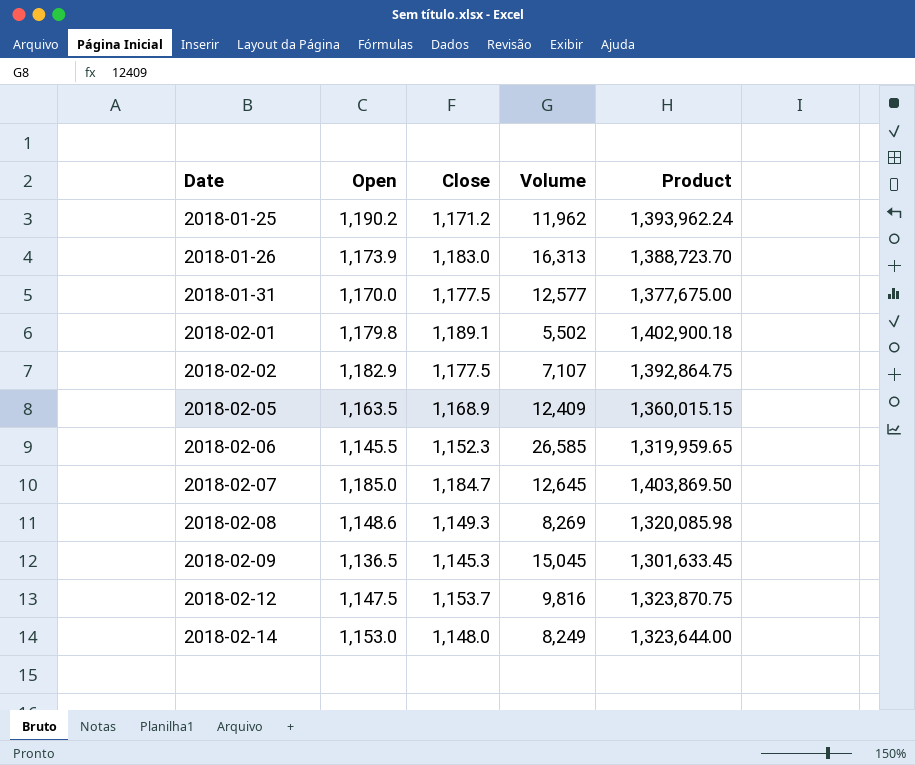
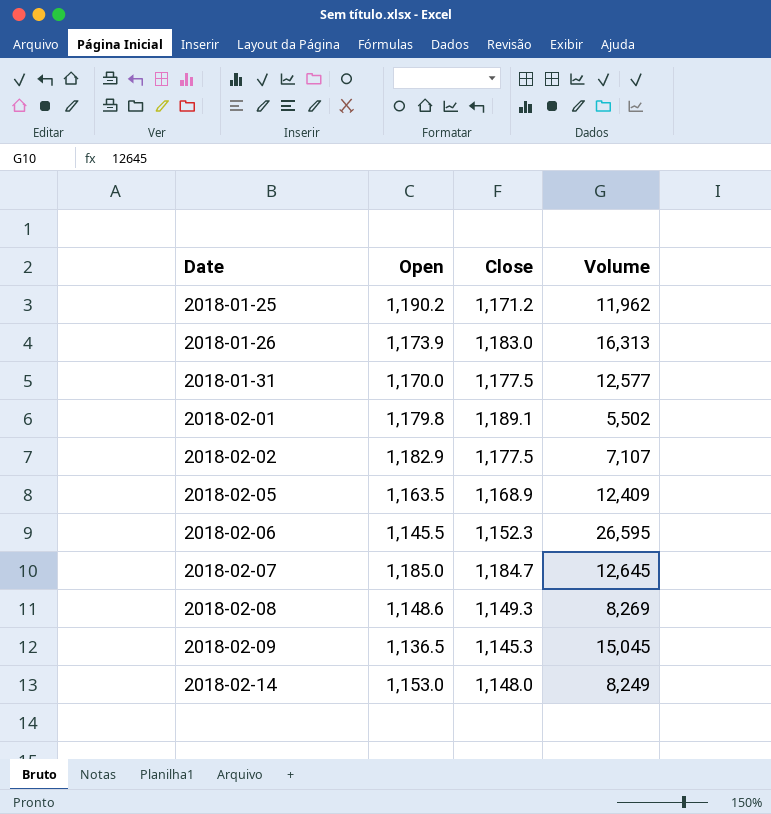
column Product | formula: [Open] * [Close] -> none
row 2018-02-12: 1,147.5 | 1,153.7 | 9,816 | 1,323,870.75 -> none
2018-02-06 | Volume: 26,585 -> 26,595

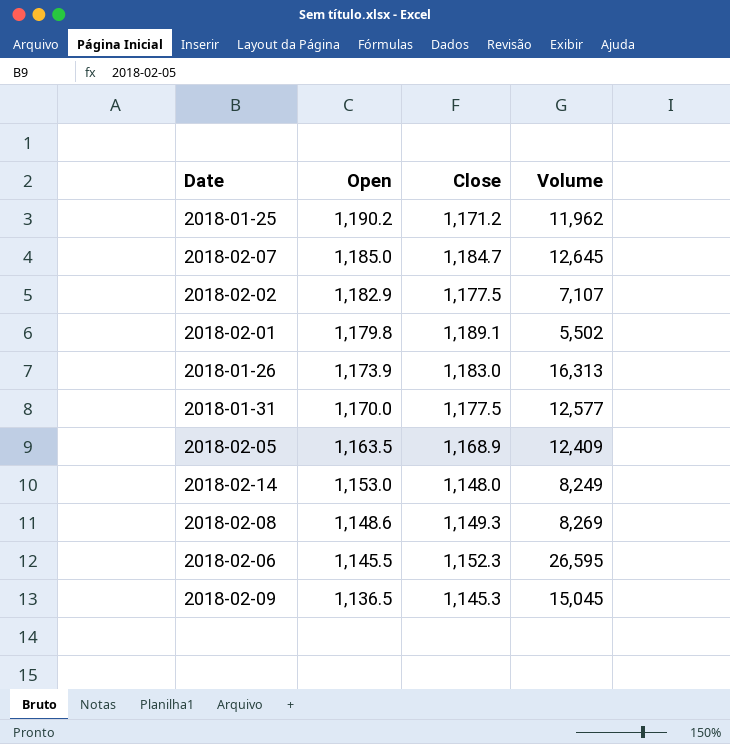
row order: Date ascending -> Open descending

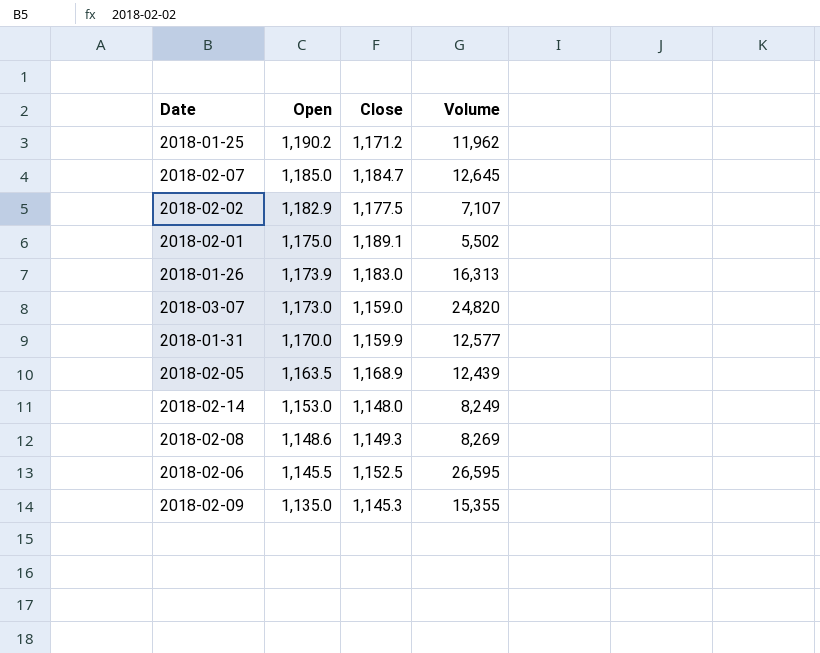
2018-02-01 | Open: 1,179.8 -> 1,175.0
row 2018-03-07: none -> 1,173.0 | 1,159.0 | 24,820
2018-01-31 | Close: 1,177.5 -> 1,159.9
2018-02-05 | Volume: 12,409 -> 12,439
2018-02-06 | Close: 1,152.3 -> 1,152.5
2018-02-09 | Open: 1,136.5 -> 1,135.0
2018-02-09 | Volume: 15,045 -> 15,355

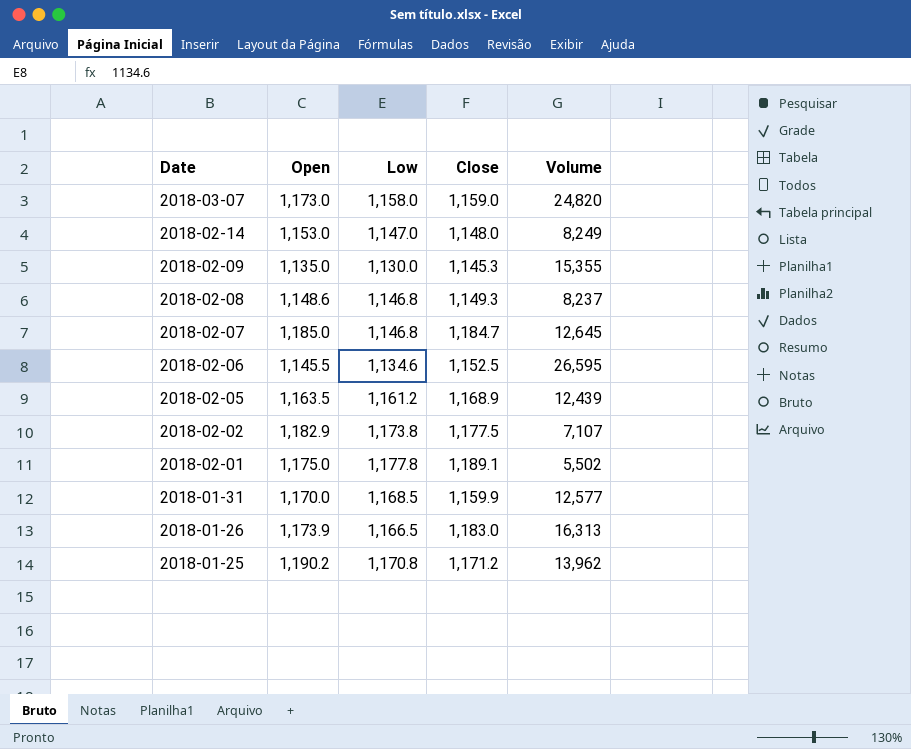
row order: Open descending -> Date descending
column Low | position: none -> 3
2018-02-08 | Volume: 8,269 -> 8,237
2018-01-25 | Volume: 11,962 -> 13,962

